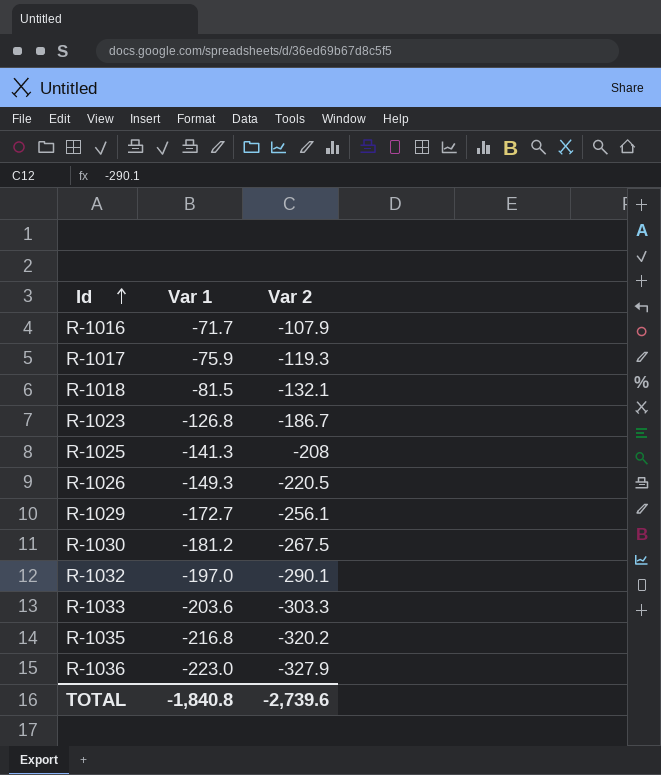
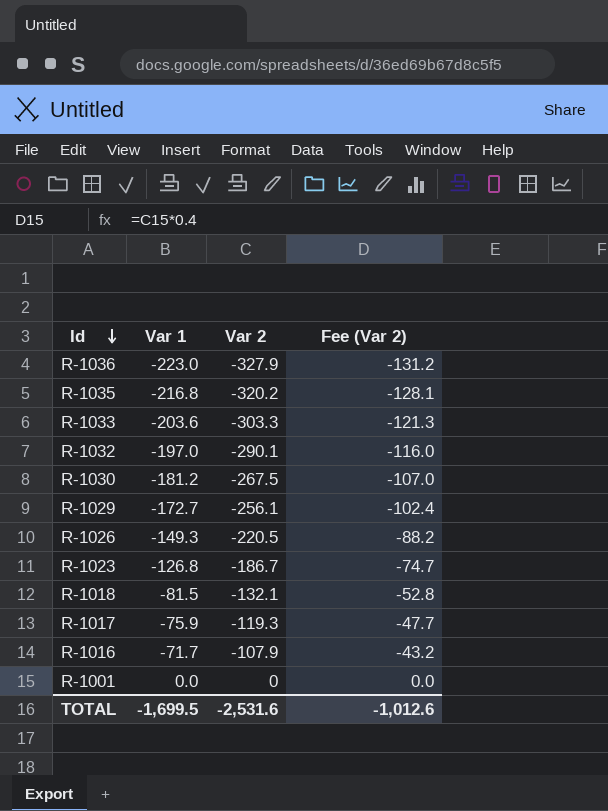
row order: Id ascending -> Id descending
column Fee (Var 2) | formula: none -> [Var 2] * 0.4
row R-1025: -141.3 | -208 -> none
row R-1001: none -> 0.0 | 0 | 0.0
TOTAL | Var 1: -1,840.8 -> -1,699.5
TOTAL | Var 2: -2,739.6 -> -2,531.6

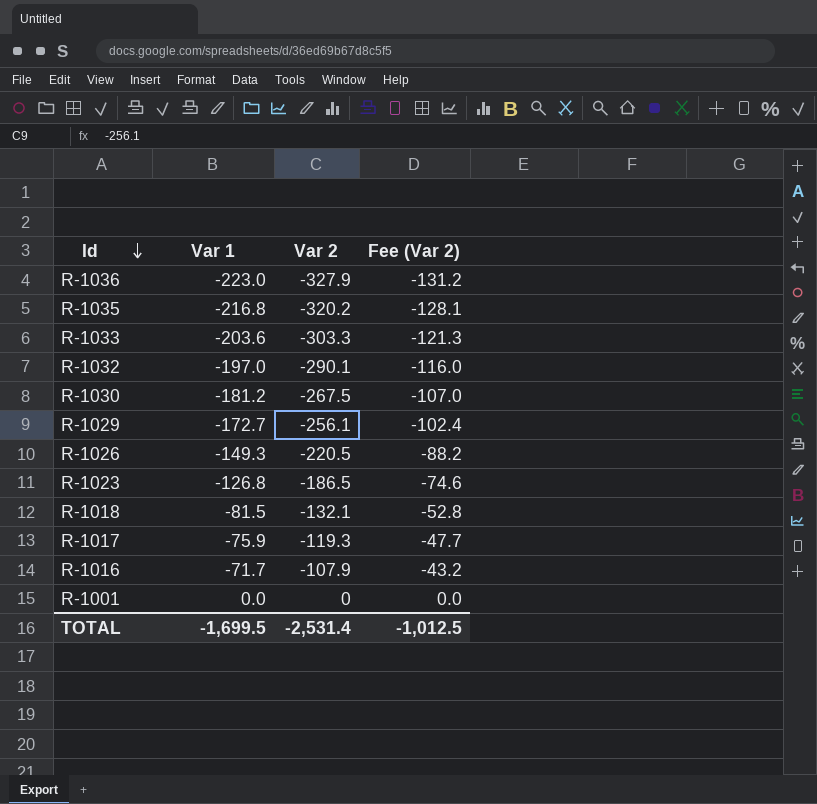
R-1023 | Var 2: -186.7 -> -186.5
R-1023 | Fee (Var 2): -74.7 -> -74.6
TOTAL | Var 2: -2,531.6 -> -2,531.4
TOTAL | Fee (Var 2): -1,012.6 -> -1,012.5

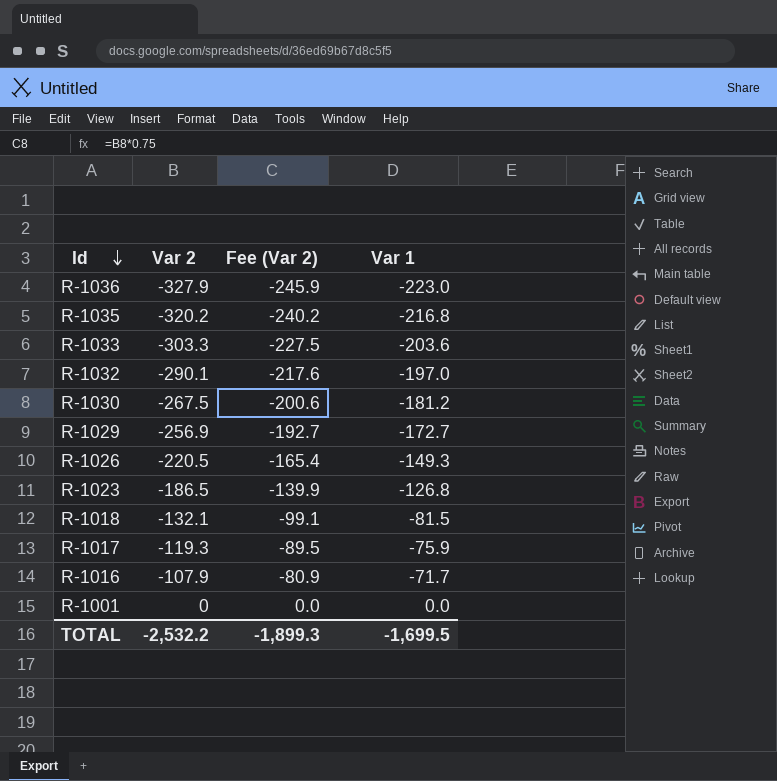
column Fee (Var 2) | formula: [Var 2] * 0.4 -> [Var 2] * 0.75
column Var 1 | position: 2 -> 4
R-1029 | Var 2: -256.1 -> -256.9
TOTAL | Var 2: -2,531.4 -> -2,532.2
TOTAL | Fee (Var 2): -1,012.5 -> -1,899.3

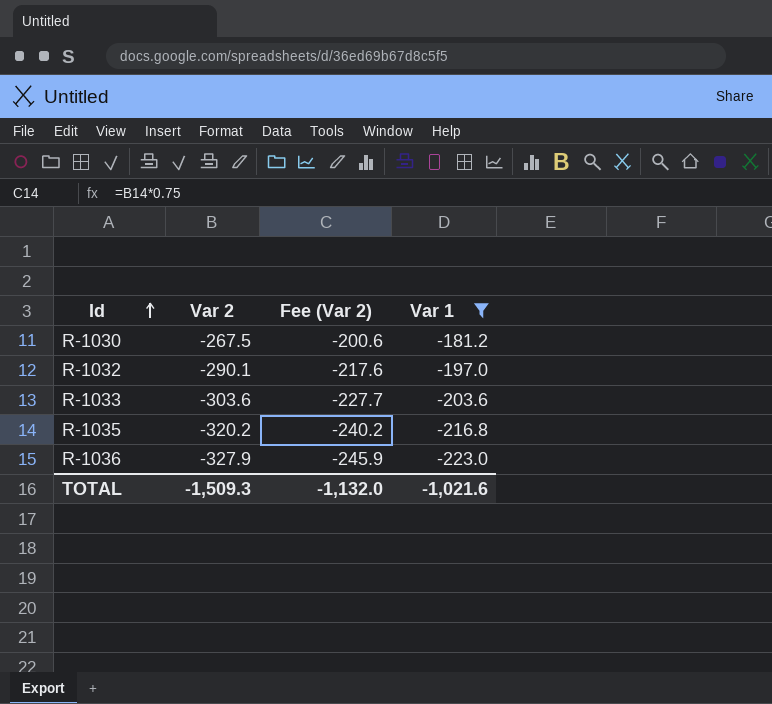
filter: none -> Var 1 <= -181.2
row order: Id descending -> Id ascending
R-1033 | Var 2: -303.3 -> -303.6
R-1033 | Fee (Var 2): -227.5 -> -227.7
TOTAL | Var 2: -2,532.2 -> -1,509.3
TOTAL | Fee (Var 2): -1,899.3 -> -1,132.0
TOTAL | Var 1: -1,699.5 -> -1,021.6

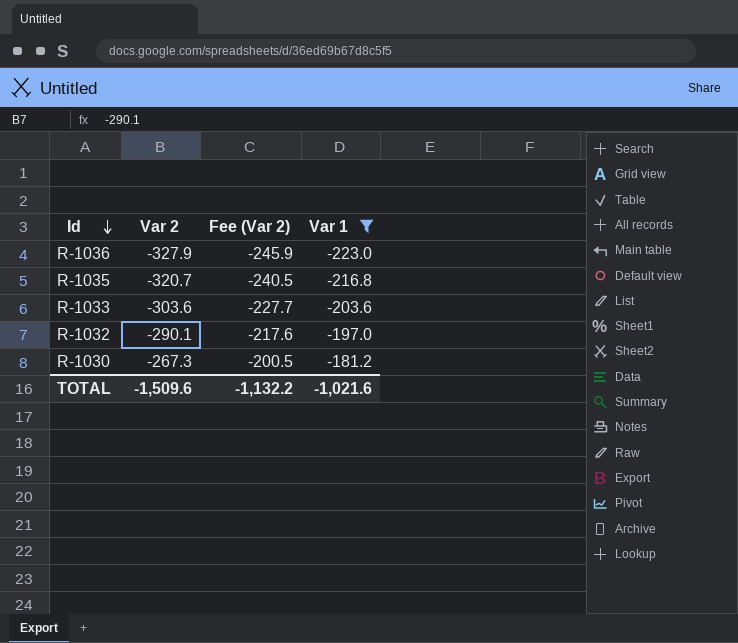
row order: Id ascending -> Id descending
R-1035 | Var 2: -320.2 -> -320.7
R-1035 | Fee (Var 2): -240.2 -> -240.5
R-1030 | Var 2: -267.5 -> -267.3
R-1030 | Fee (Var 2): -200.6 -> -200.5
TOTAL | Var 2: -1,509.3 -> -1,509.6
TOTAL | Fee (Var 2): -1,132.0 -> -1,132.2

